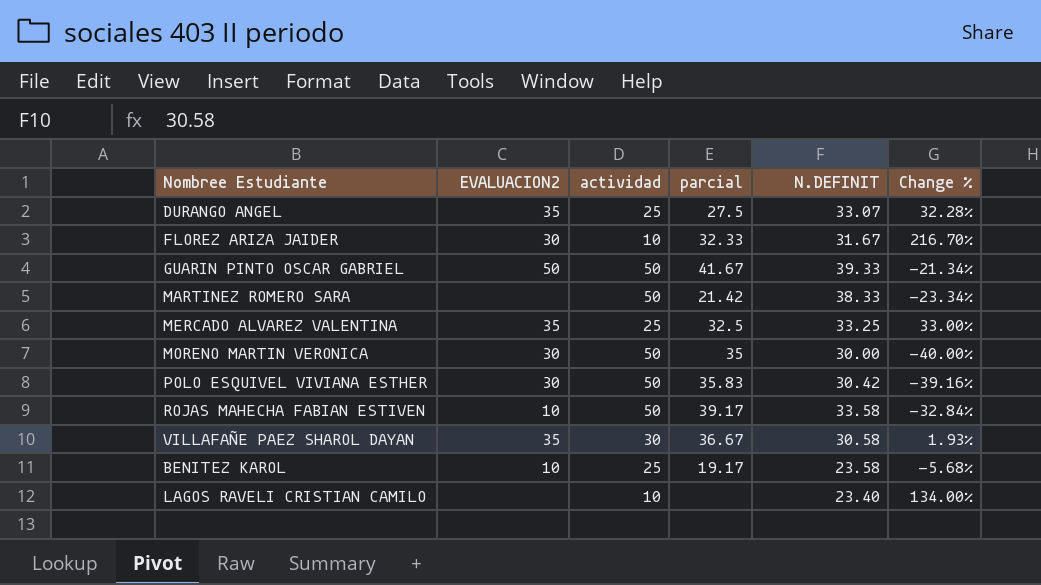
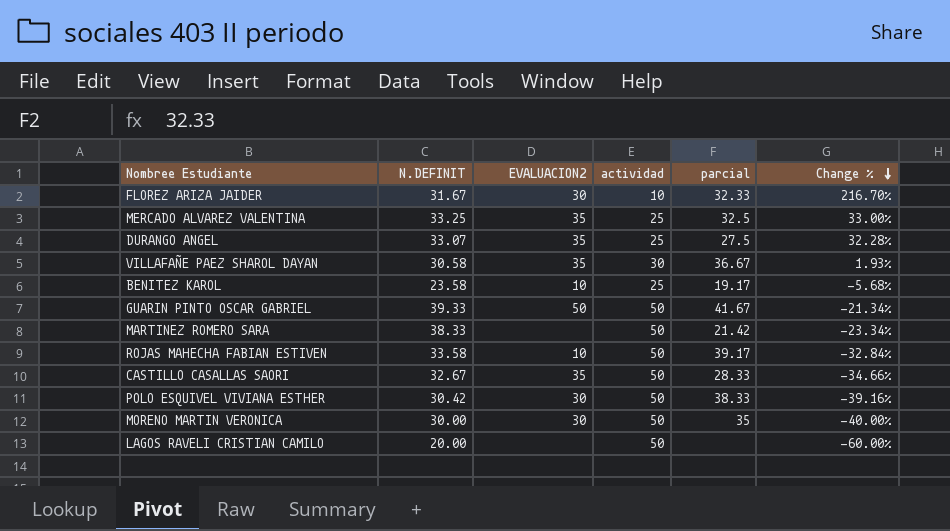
row order: none -> Change % descending
column N.DEFINIT | position: 5 -> 2
row CASTILLO CASALLAS SAORI: none -> 32.67 | 35 | 50 | 28.33 | -34.66%
POLO ESQUIVEL VIVIANA ESTHER | parcial: 35.83 -> 38.33
LAGOS RAVELI CRISTIAN CAMILO | N.DEFINIT: 23.40 -> 20.00
LAGOS RAVELI CRISTIAN CAMILO | actividad: 10 -> 50
LAGOS RAVELI CRISTIAN CAMILO | Change %: 134.00% -> -60.00%

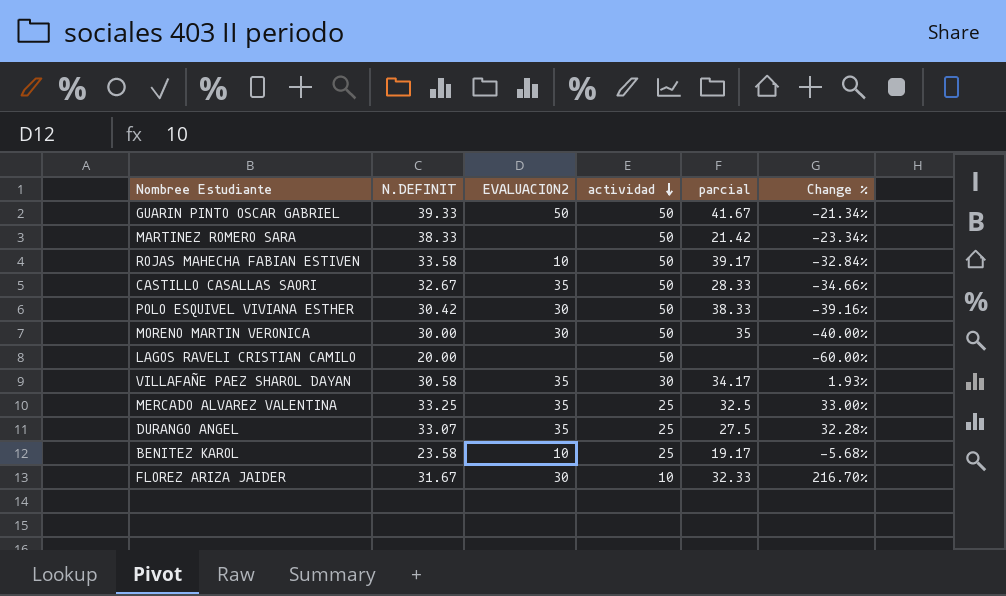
row order: Change % descending -> actividad descending
VILLAFAÑE PAEZ SHAROL DAYAN | parcial: 36.67 -> 34.17

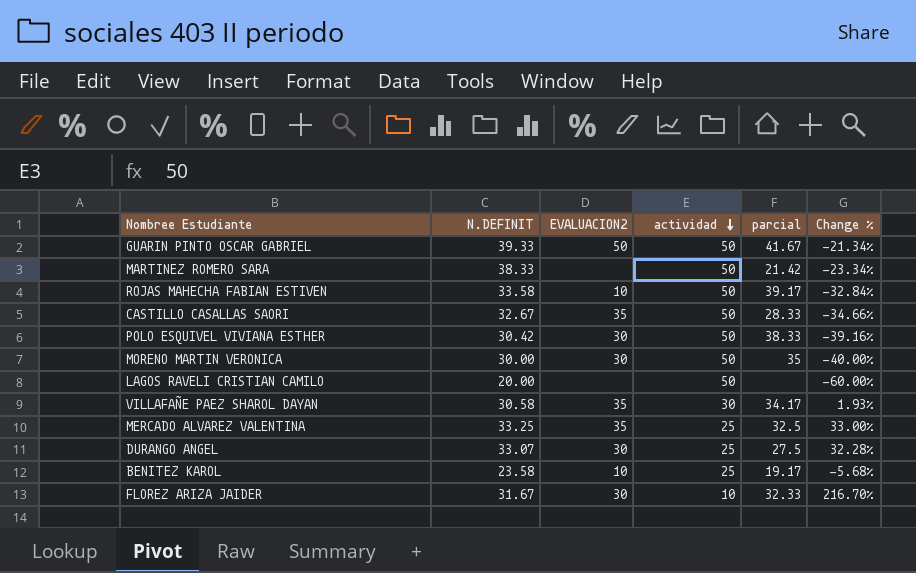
DURANGO ANGEL | EVALUACION2: 35 -> 30

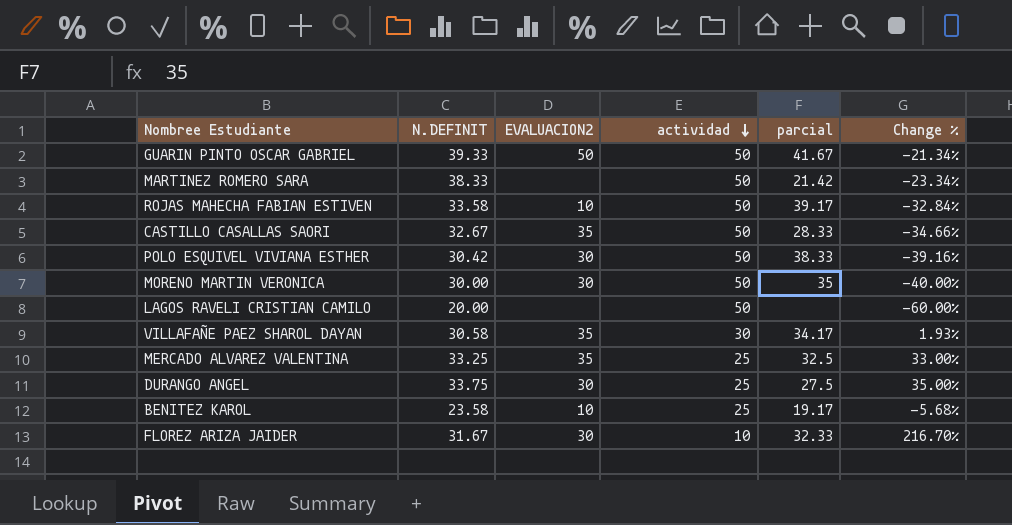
DURANGO ANGEL | N.DEFINIT: 33.07 -> 33.75
DURANGO ANGEL | Change %: 32.28% -> 35.00%

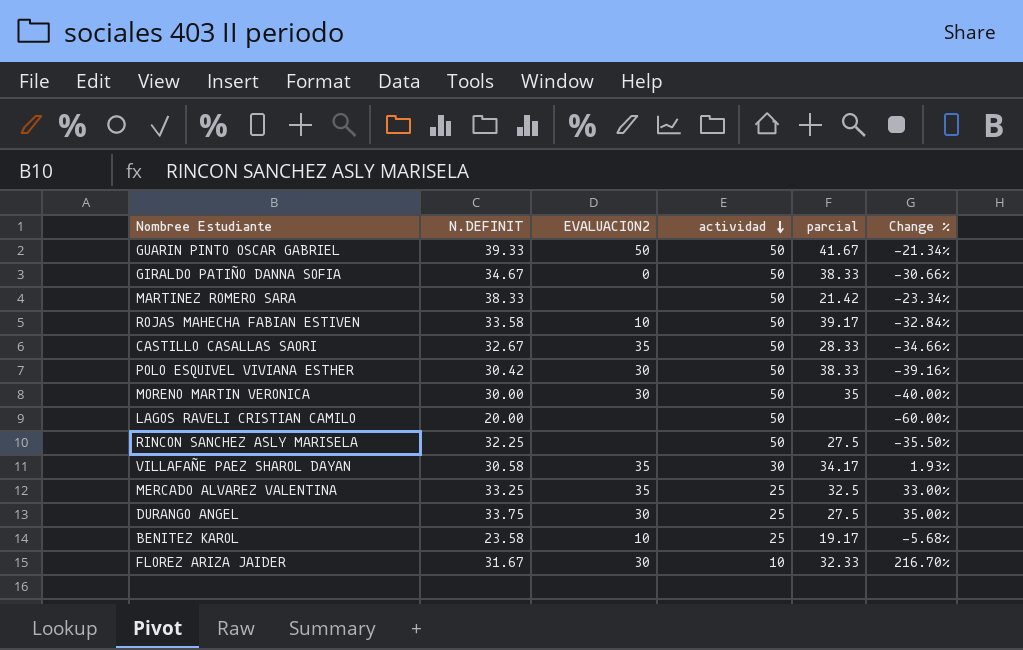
row GIRALDO PATIÑO DANNA SOFIA: none -> 34.67 | 0 | 50 | 38.33 | -30.66%
row RINCON SANCHEZ ASLY MARISELA: none -> 32.25 | none | 50 | 27.5 | -35.50%

